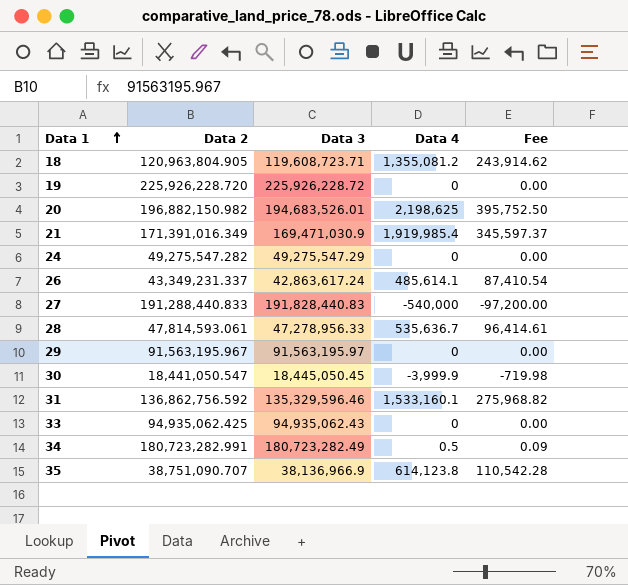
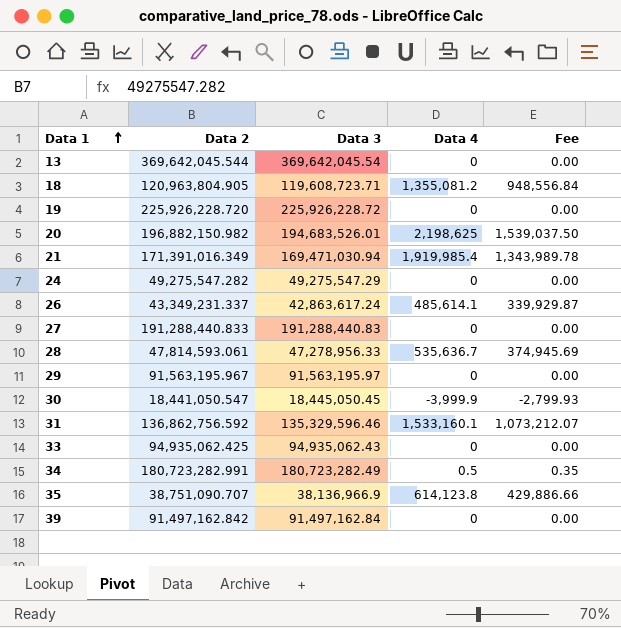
column Fee | formula: [Data 4] * 0.18 -> [Data 4] * 0.7
row 13: none -> 369,642,045.544 | 369,642,045.54 | 0 | 0.00
21 | Data 3: 169,471,030.9 -> 169,471,030.94
27 | Data 3: 191,828,440.83 -> 191,288,440.83
27 | Data 4: -540,000 -> 0
row 39: none -> 91,497,162.842 | 91,497,162.84 | 0 | 0.00

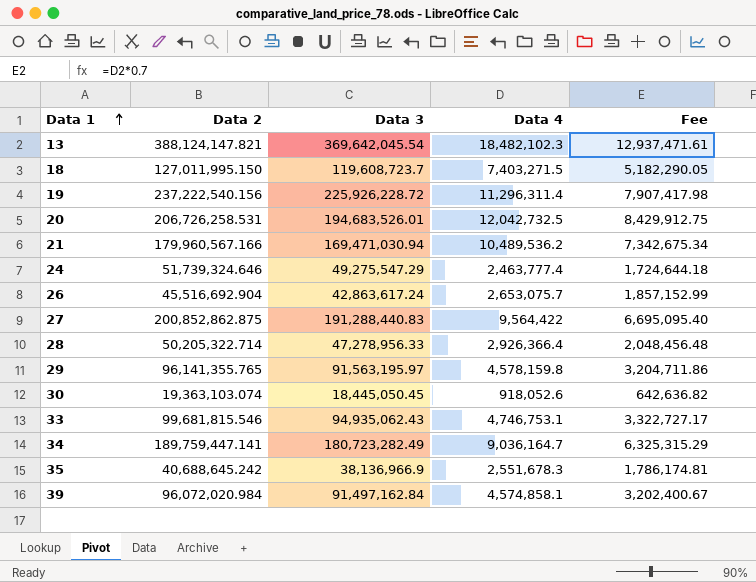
row 31: 136,862,756.592 | 135,329,596.46 | 1,533,160.1 | 1,073,212.07 -> none
13 | Data 2: 369,642,045.544 -> 388,124,147.821
13 | Data 4: 0 -> 18,482,102.3
13 | Fee: 0.00 -> 12,937,471.61
18 | Data 2: 120,963,804.905 -> 127,011,995.150
18 | Data 3: 119,608,723.71 -> 119,608,723.7
18 | Data 4: 1,355,081.2 -> 7,403,271.5
18 | Fee: 948,556.84 -> 5,182,290.05
19 | Data 2: 225,926,228.720 -> 237,222,540.156
19 | Data 4: 0 -> 11,296,311.4
19 | Fee: 0.00 -> 7,907,417.98
20 | Data 2: 196,882,150.982 -> 206,726,258.531
20 | Data 4: 2,198,625 -> 12,042,732.5
20 | Fee: 1,539,037.50 -> 8,429,912.75
21 | Data 2: 171,391,016.349 -> 179,960,567.166
21 | Data 4: 1,919,985.4 -> 10,489,536.2
21 | Fee: 1,343,989.78 -> 7,342,675.34
24 | Data 2: 49,275,547.282 -> 51,739,324.646
24 | Data 4: 0 -> 2,463,777.4
24 | Fee: 0.00 -> 1,724,644.18
26 | Data 2: 43,349,231.337 -> 45,516,692.904
26 | Data 4: 485,614.1 -> 2,653,075.7
26 | Fee: 339,929.87 -> 1,857,152.99
27 | Data 2: 191,288,440.833 -> 200,852,862.875
27 | Data 4: 0 -> 9,564,422
27 | Fee: 0.00 -> 6,695,095.40
28 | Data 2: 47,814,593.061 -> 50,205,322.714
28 | Data 4: 535,636.7 -> 2,926,366.4
28 | Fee: 374,945.69 -> 2,048,456.48
29 | Data 2: 91,563,195.967 -> 96,141,355.765
29 | Data 4: 0 -> 4,578,159.8
29 | Fee: 0.00 -> 3,204,711.86
30 | Data 2: 18,441,050.547 -> 19,363,103.074
30 | Data 4: -3,999.9 -> 918,052.6
30 | Fee: -2,799.93 -> 642,636.82
33 | Data 2: 94,935,062.425 -> 99,681,815.546
33 | Data 4: 0 -> 4,746,753.1
33 | Fee: 0.00 -> 3,322,727.17
34 | Data 2: 180,723,282.991 -> 189,759,447.141
34 | Data 4: 0.5 -> 9,036,164.7
34 | Fee: 0.35 -> 6,325,315.29
35 | Data 2: 38,751,090.707 -> 40,688,645.242
35 | Data 4: 614,123.8 -> 2,551,678.3
35 | Fee: 429,886.66 -> 1,786,174.81
39 | Data 2: 91,497,162.842 -> 96,072,020.984
39 | Data 4: 0 -> 4,574,858.1
39 | Fee: 0.00 -> 3,202,400.67

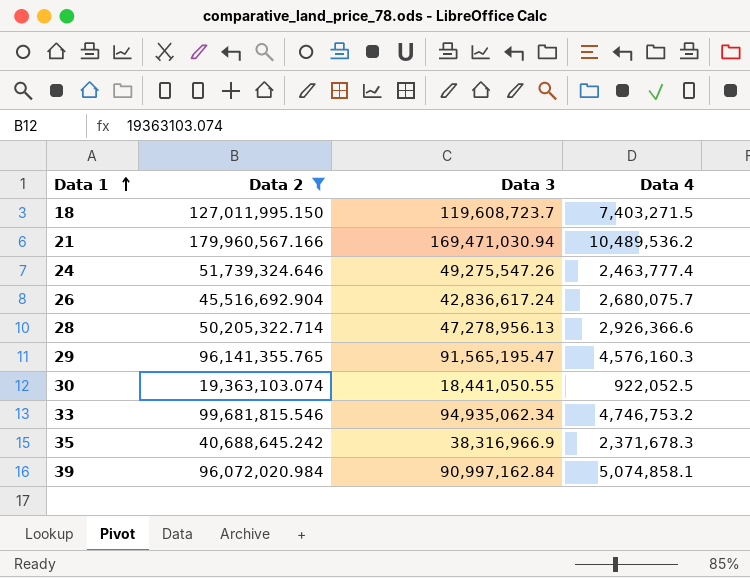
filter: none -> Data 2 <= 179,960,567.166
column Fee | formula: [Data 4] * 0.7 -> none
24 | Data 3: 49,275,547.29 -> 49,275,547.26
26 | Data 3: 42,863,617.24 -> 42,836,617.24
26 | Data 4: 2,653,075.7 -> 2,680,075.7
28 | Data 3: 47,278,956.33 -> 47,278,956.13
28 | Data 4: 2,926,366.4 -> 2,926,366.6
29 | Data 3: 91,563,195.97 -> 91,565,195.47
29 | Data 4: 4,578,159.8 -> 4,576,160.3
30 | Data 3: 18,445,050.45 -> 18,441,050.55
30 | Data 4: 918,052.6 -> 922,052.5
33 | Data 3: 94,935,062.43 -> 94,935,062.34
33 | Data 4: 4,746,753.1 -> 4,746,753.2
35 | Data 3: 38,136,966.9 -> 38,316,966.9
35 | Data 4: 2,551,678.3 -> 2,371,678.3
39 | Data 3: 91,497,162.84 -> 90,997,162.84
39 | Data 4: 4,574,858.1 -> 5,074,858.1

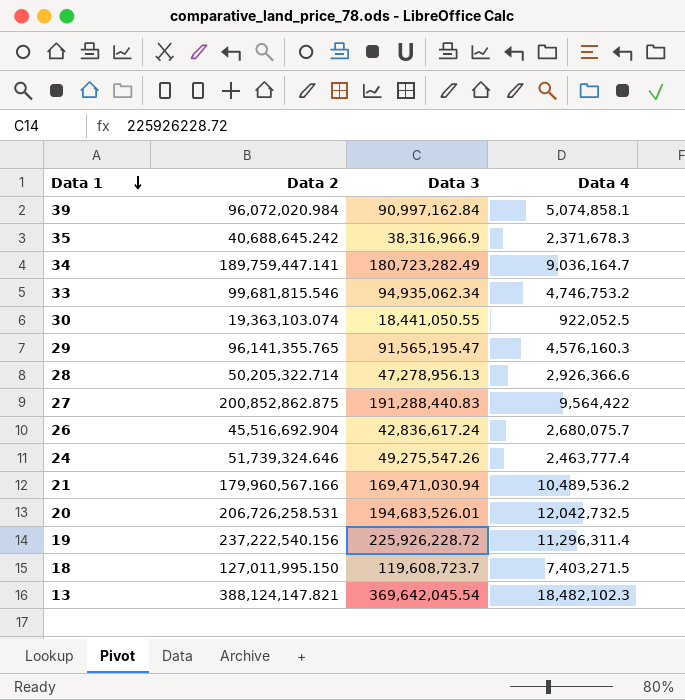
filter: Data 2 <= 179,960,567.166 -> none
row order: Data 1 ascending -> Data 1 descending

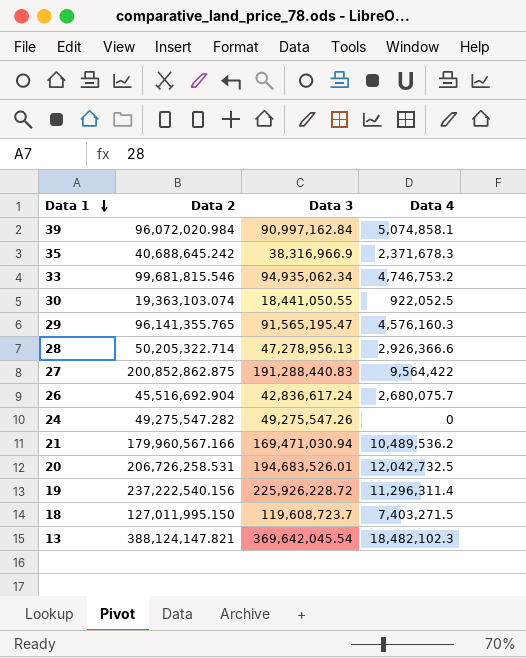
row 34: 189,759,447.141 | 180,723,282.49 | 9,036,164.7 -> none
24 | Data 2: 51,739,324.646 -> 49,275,547.282
24 | Data 4: 2,463,777.4 -> 0

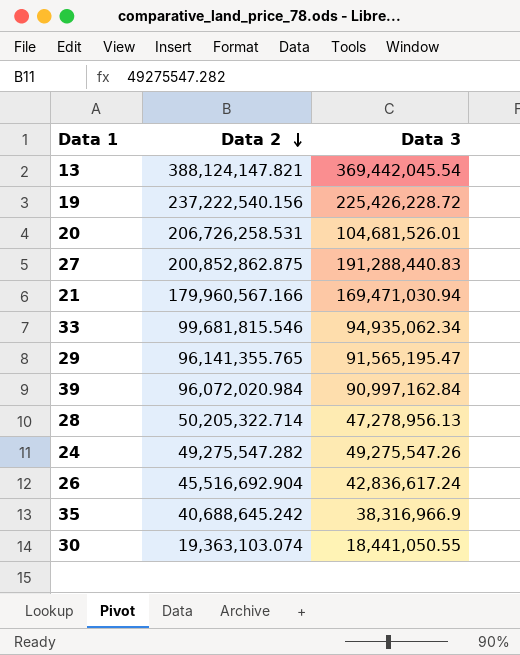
row order: Data 1 descending -> Data 2 descending
column Data 4 | formula: [Data 2] - [Data 3] -> none
row 18: 127,011,995.150 | 119,608,723.7 | 7,403,271.5 -> none
13 | Data 3: 369,642,045.54 -> 369,442,045.54
19 | Data 3: 225,926,228.72 -> 225,426,228.72
20 | Data 3: 194,683,526.01 -> 104,681,526.01

